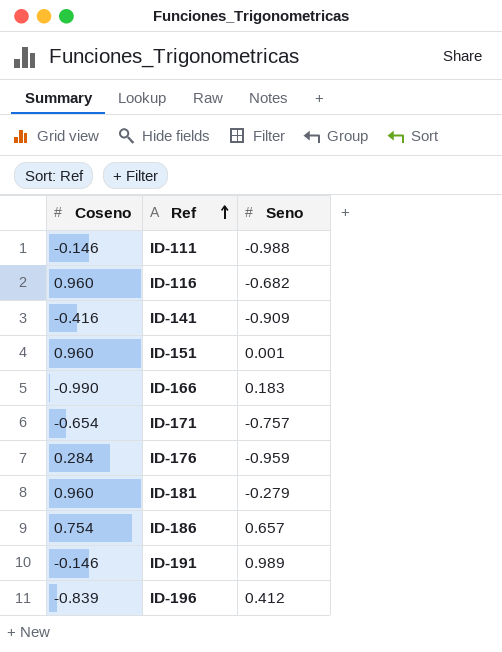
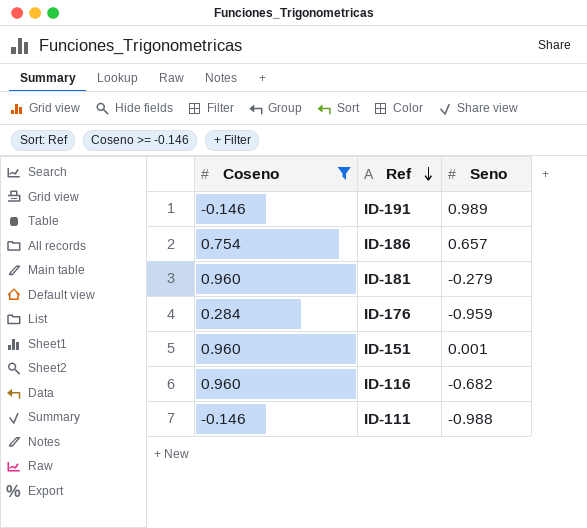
filter: none -> Coseno >= -0.146
row order: Ref ascending -> Ref descending

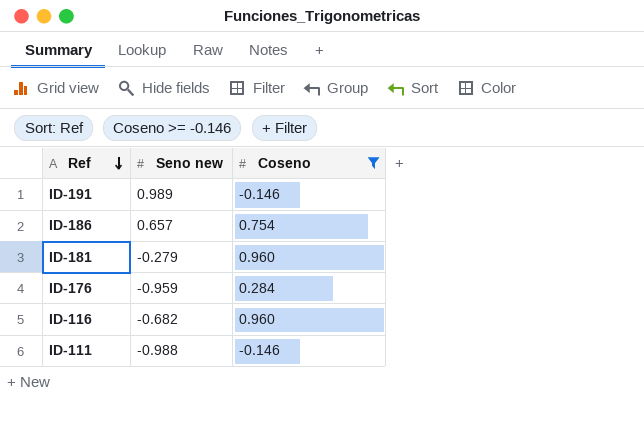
column name: Seno -> Seno new
column Coseno | position: 1 -> 3
row ID-151: 0.960 | 0.001 -> none

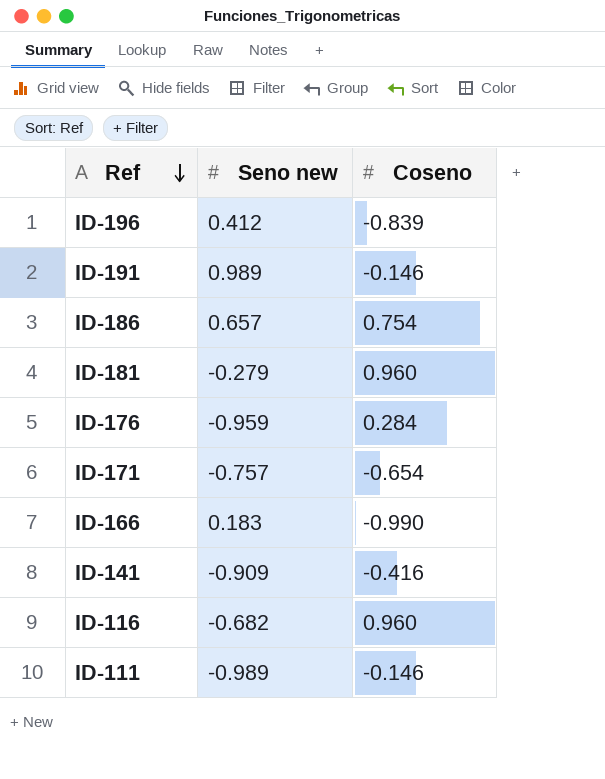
filter: Coseno >= -0.146 -> none
ID-111 | Seno new: -0.988 -> -0.989

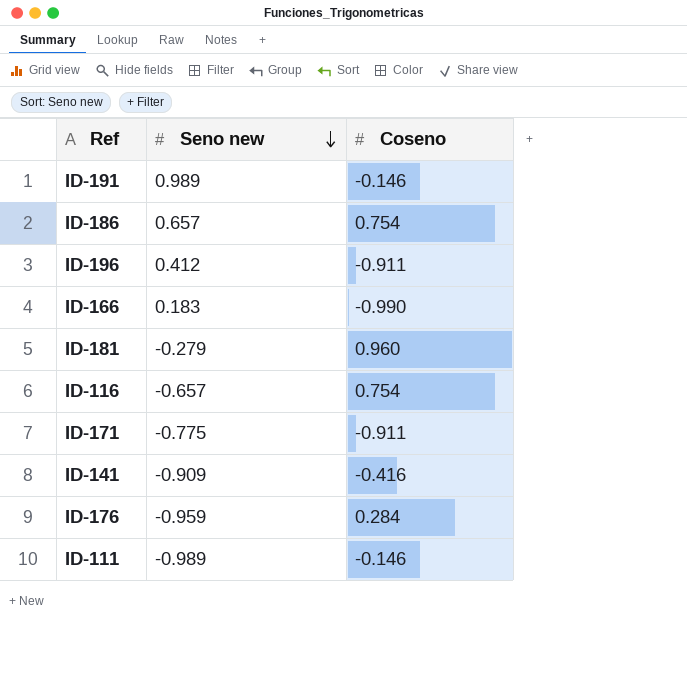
row order: Ref descending -> Seno new descending
ID-196 | Coseno: -0.839 -> -0.911
ID-116 | Seno new: -0.682 -> -0.657
ID-116 | Coseno: 0.960 -> 0.754
ID-171 | Seno new: -0.757 -> -0.775
ID-171 | Coseno: -0.654 -> -0.911

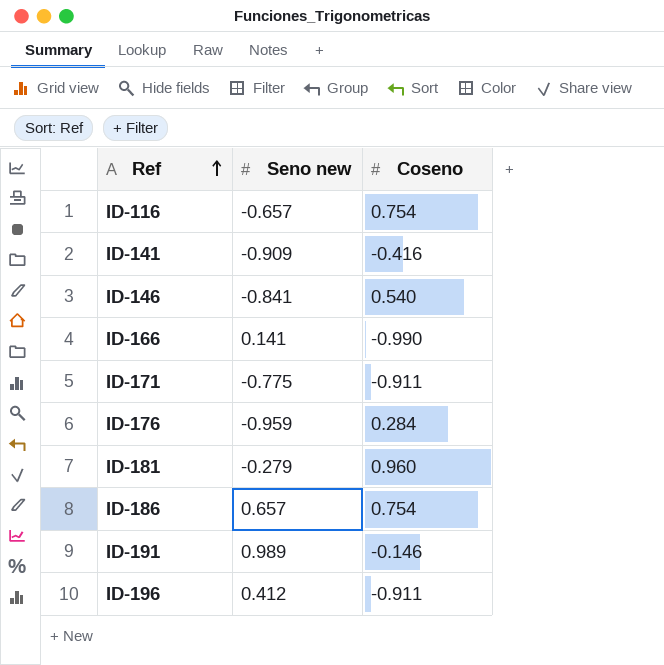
row order: Seno new descending -> Ref ascending
row ID-111: -0.989 | -0.146 -> none
row ID-146: none -> -0.841 | 0.540
ID-166 | Seno new: 0.183 -> 0.141

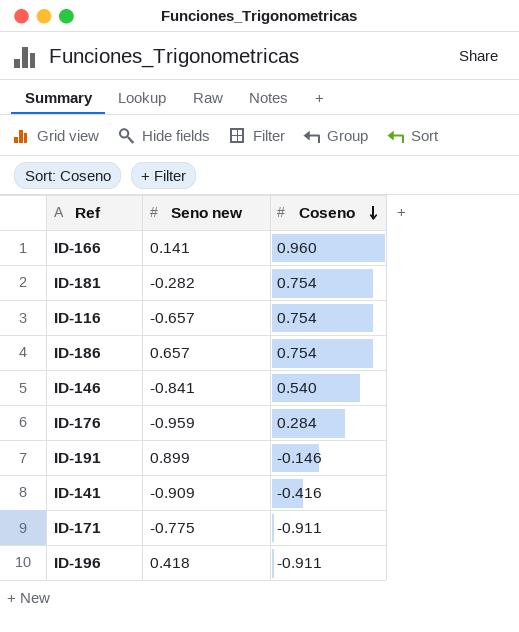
row order: Ref ascending -> Coseno descending
ID-166 | Coseno: -0.990 -> 0.960
ID-181 | Seno new: -0.279 -> -0.282
ID-181 | Coseno: 0.960 -> 0.754
ID-191 | Seno new: 0.989 -> 0.899
ID-196 | Seno new: 0.412 -> 0.418

